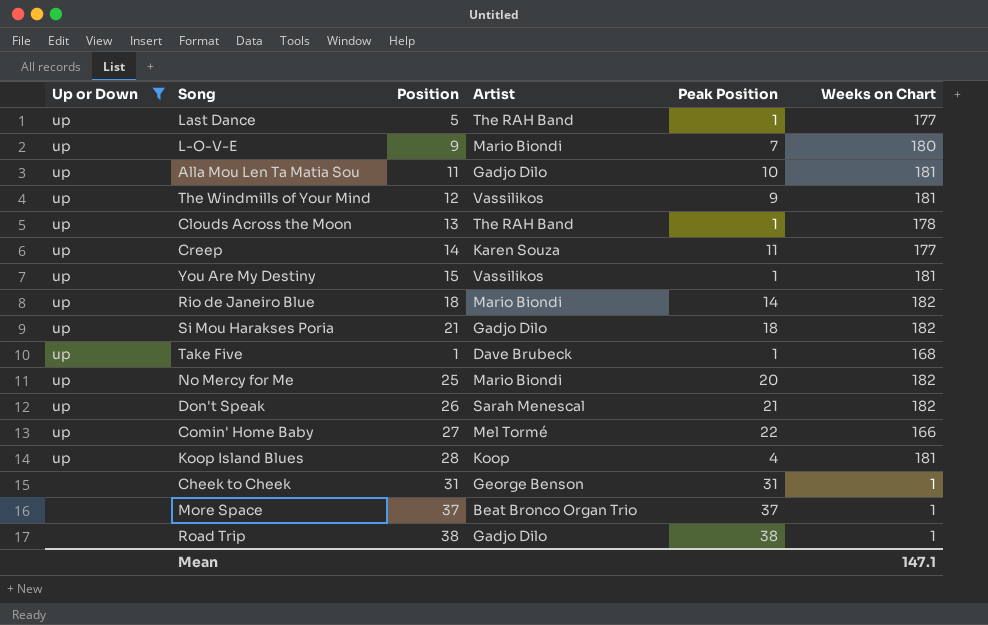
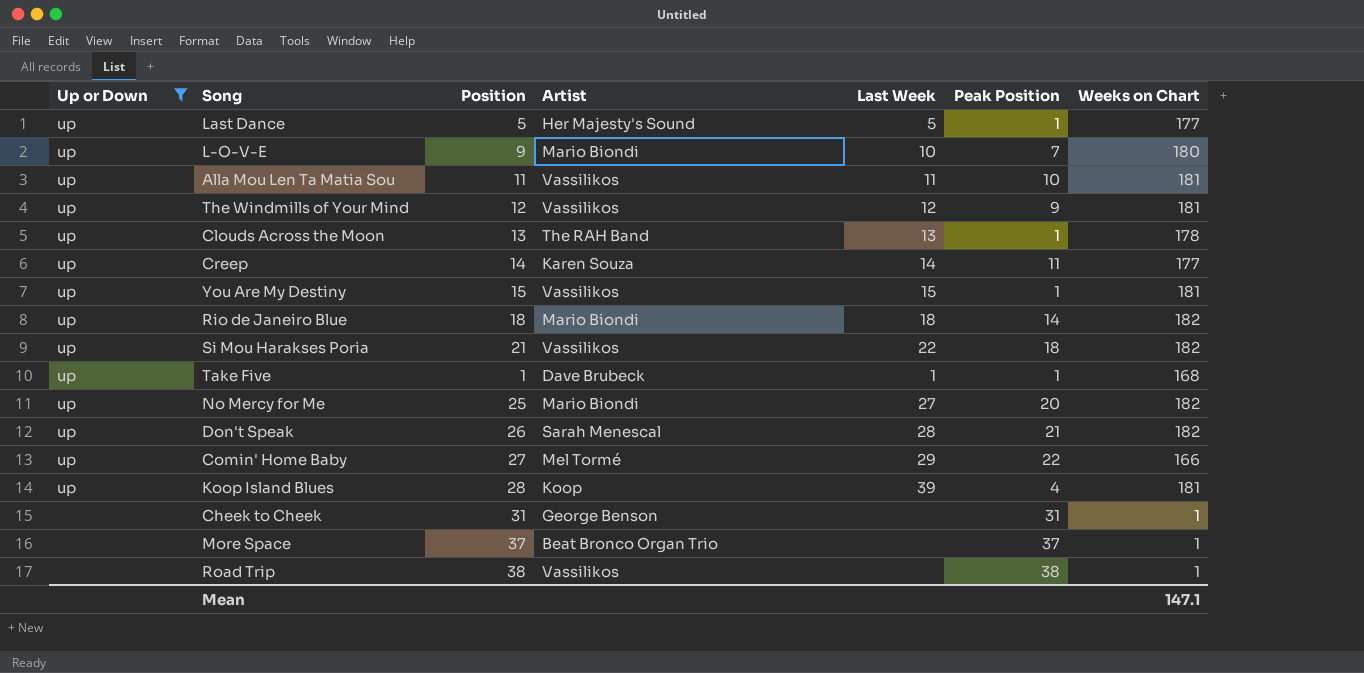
column Last Week | position: none -> 5
Last Dance | Artist: The RAH Band -> Her Majesty's Sound
Alla Mou Len Ta Matia Sou | Artist: Gadjo Dilo -> Vassilikos
Si Mou Harakses Poria | Artist: Gadjo Dilo -> Vassilikos
Road Trip | Artist: Gadjo Dilo -> Vassilikos

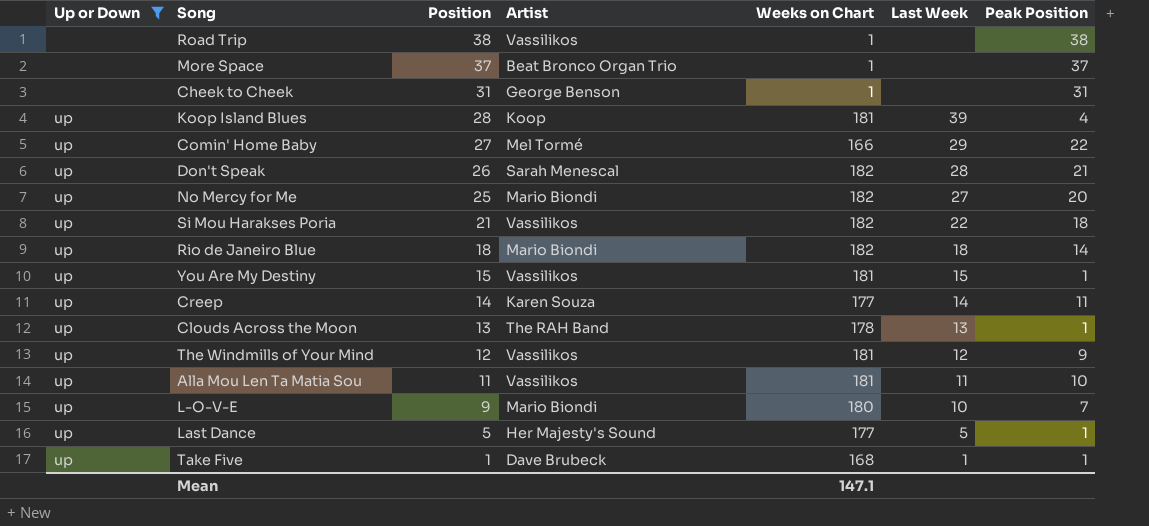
row order: none -> Position descending
column Weeks on Chart | position: 7 -> 5

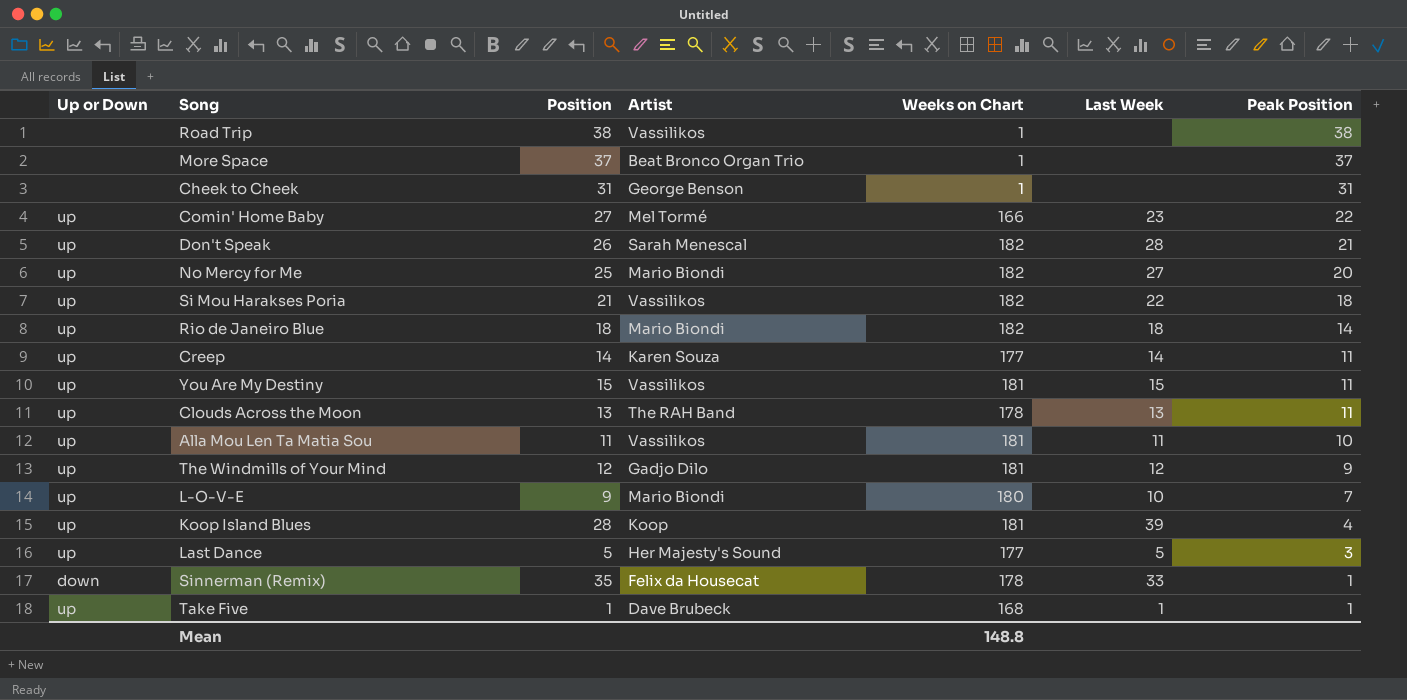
filter: Up or Down != down -> none
row order: Position descending -> Peak Position descending
Comin' Home Baby | Last Week: 29 -> 23
You Are My Destiny | Peak Position: 1 -> 11
Clouds Across the Moon | Peak Position: 1 -> 11
The Windmills of Your Mind | Artist: Vassilikos -> Gadjo Dilo
Last Dance | Peak Position: 1 -> 3
Mean | Weeks on Chart: 147.1 -> 148.8

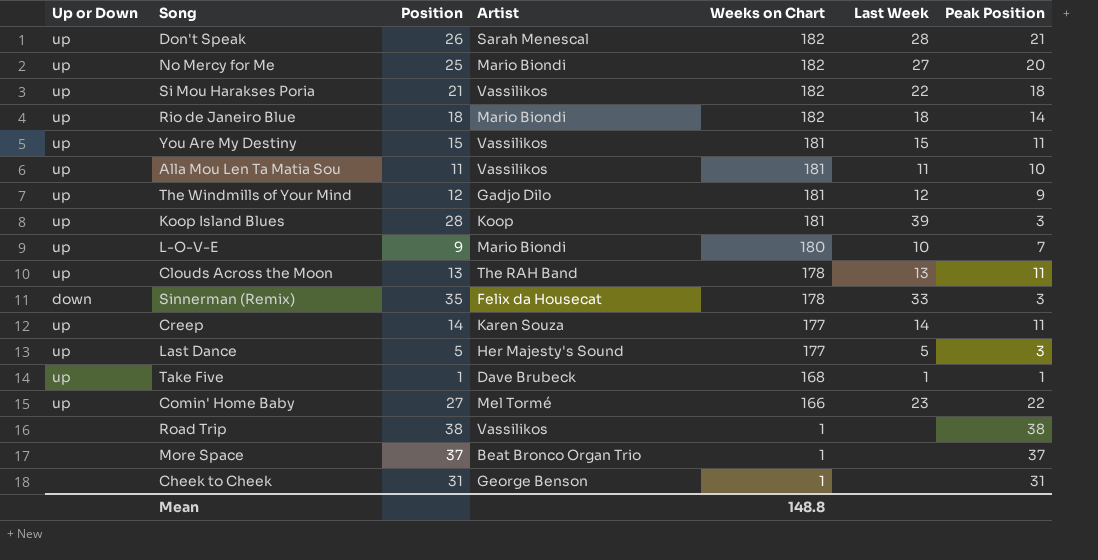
row order: Peak Position descending -> Weeks on Chart descending
Koop Island Blues | Peak Position: 4 -> 3
Sinnerman (Remix) | Peak Position: 1 -> 3

